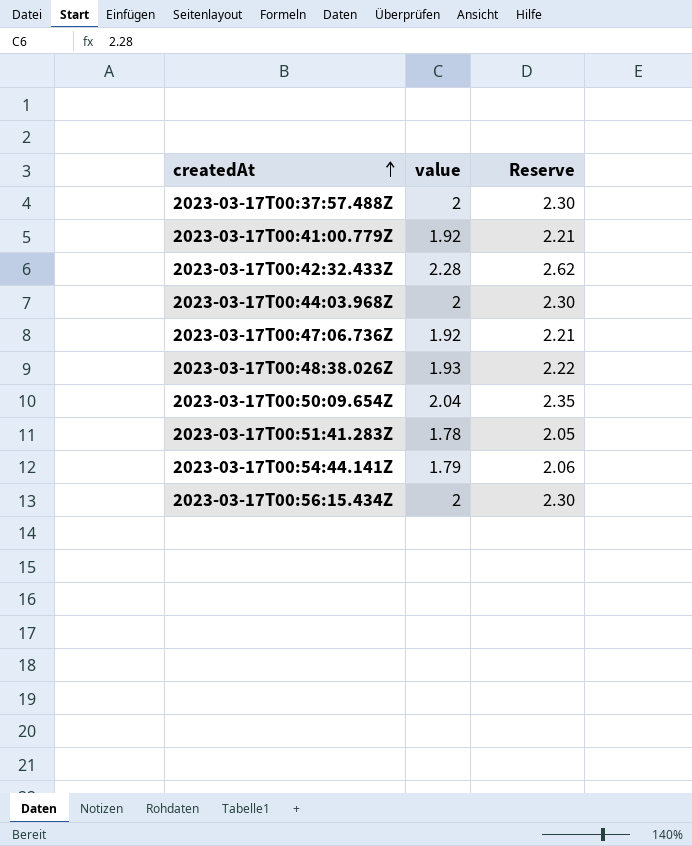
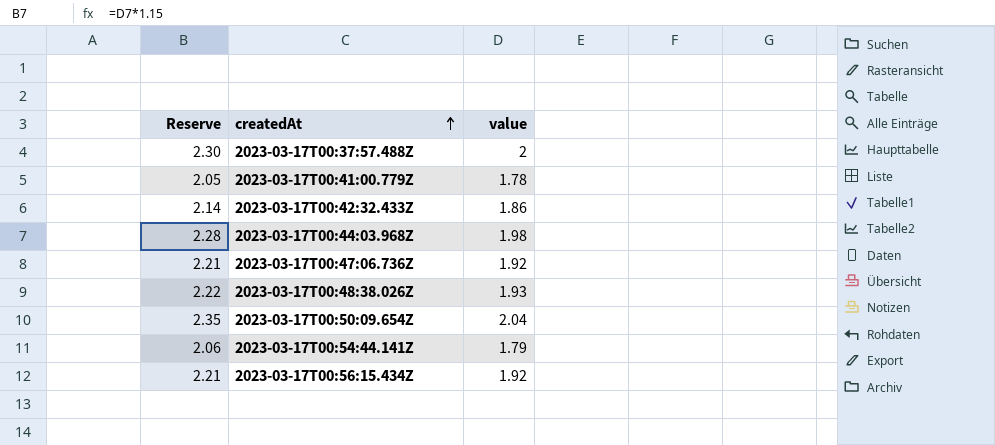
column Reserve | position: 3 -> 1
row 2023-03-17T00:51:41.283Z: 1.78 | 2.05 -> none
2023-03-17T00:41:00.779Z | Reserve: 2.21 -> 2.05
2023-03-17T00:41:00.779Z | value: 1.92 -> 1.78
2023-03-17T00:42:32.433Z | Reserve: 2.62 -> 2.14
2023-03-17T00:42:32.433Z | value: 2.28 -> 1.86
2023-03-17T00:44:03.968Z | Reserve: 2.30 -> 2.28
2023-03-17T00:44:03.968Z | value: 2 -> 1.98
2023-03-17T00:56:15.434Z | Reserve: 2.30 -> 2.21
2023-03-17T00:56:15.434Z | value: 2 -> 1.92

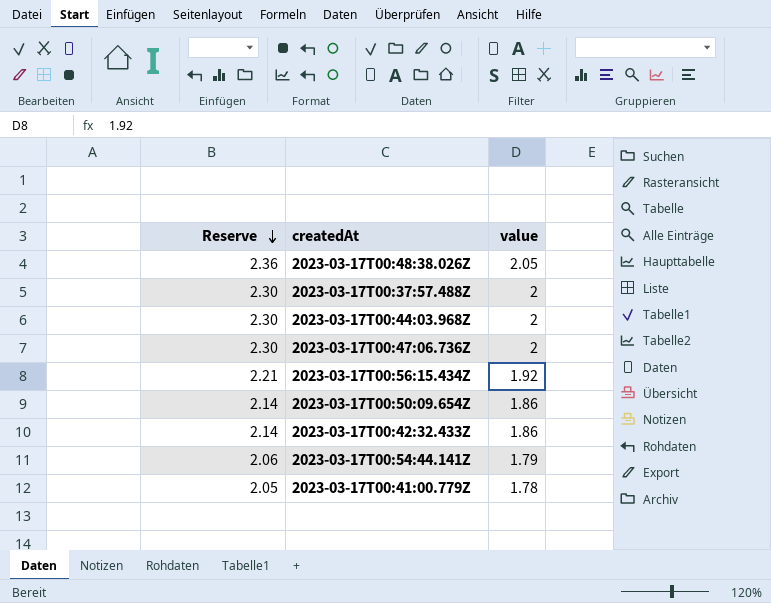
row order: createdAt ascending -> Reserve descending
2023-03-17T00:48:38.026Z | Reserve: 2.22 -> 2.36
2023-03-17T00:48:38.026Z | value: 1.93 -> 2.05
2023-03-17T00:44:03.968Z | Reserve: 2.28 -> 2.30
2023-03-17T00:44:03.968Z | value: 1.98 -> 2
2023-03-17T00:47:06.736Z | Reserve: 2.21 -> 2.30
2023-03-17T00:47:06.736Z | value: 1.92 -> 2
2023-03-17T00:50:09.654Z | Reserve: 2.35 -> 2.14
2023-03-17T00:50:09.654Z | value: 2.04 -> 1.86

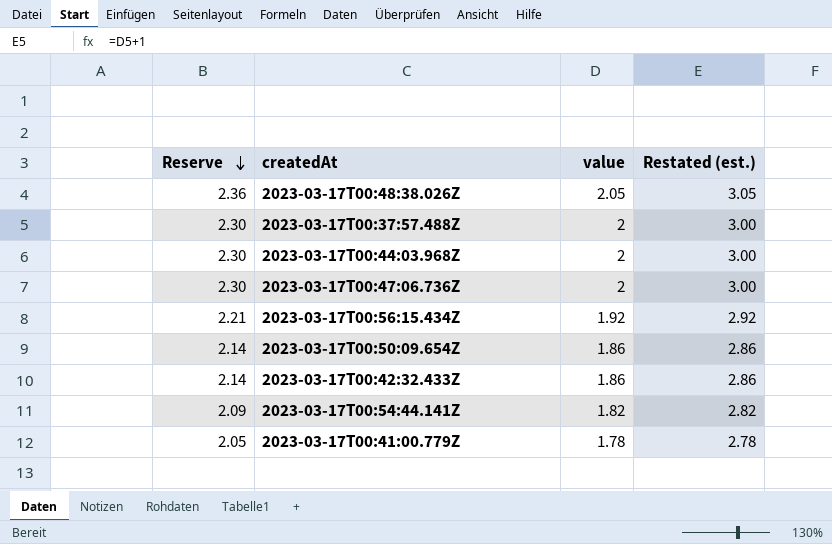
column Restated (est.) | formula: none -> [value] + 1
2023-03-17T00:54:44.141Z | Reserve: 2.06 -> 2.09
2023-03-17T00:54:44.141Z | value: 1.79 -> 1.82

